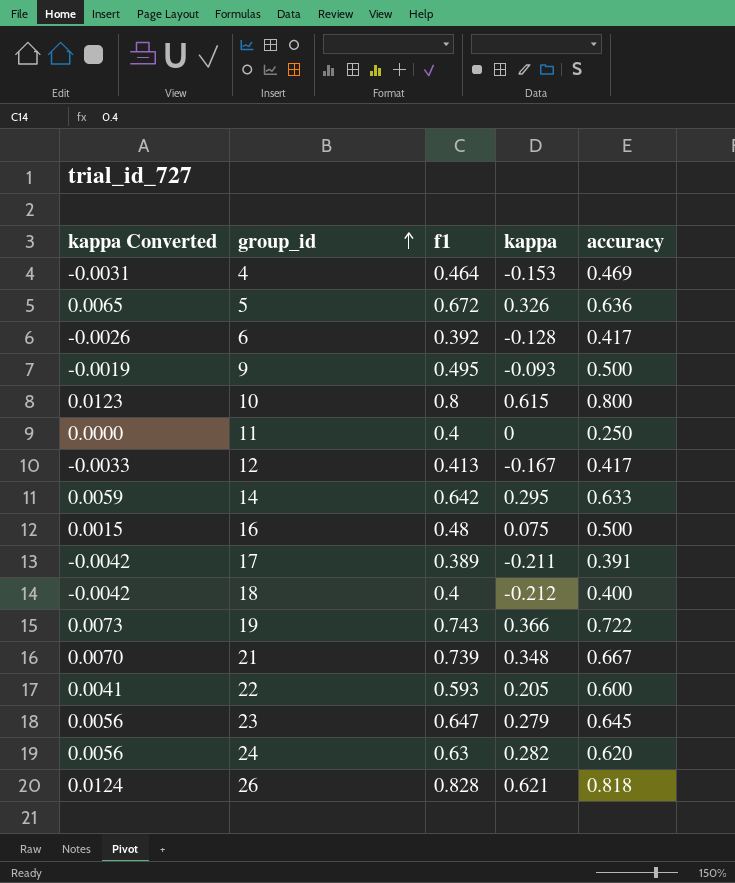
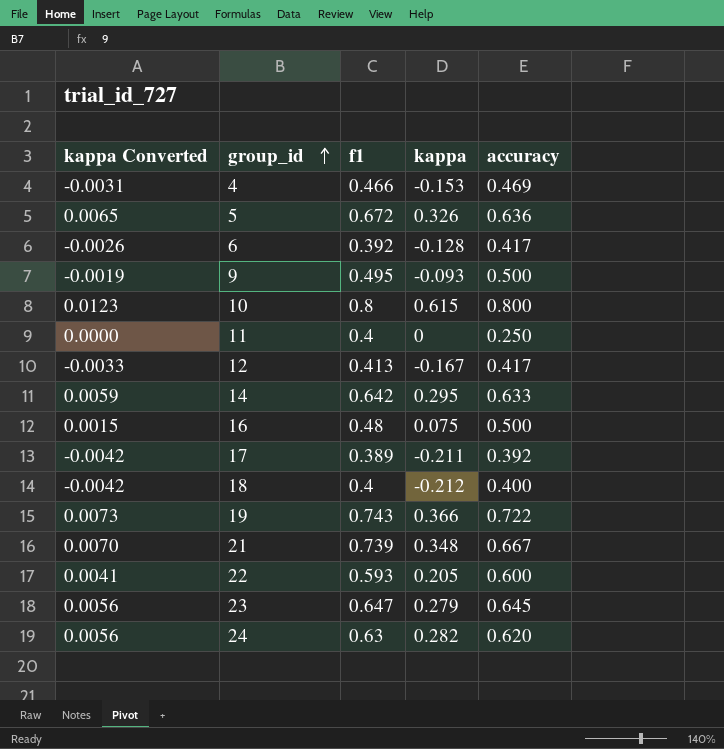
row 26: 0.0124 | 0.828 | 0.621 | 0.818 -> none
4 | f1: 0.464 -> 0.466
17 | accuracy: 0.391 -> 0.392

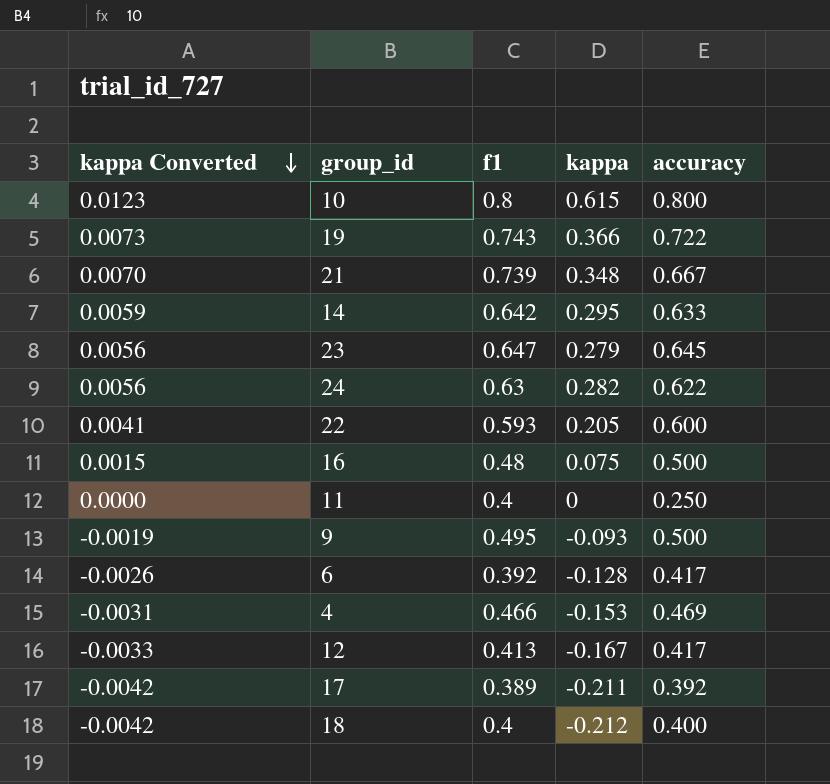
row order: group_id ascending -> kappa Converted descending
row 5: 0.0065 | 0.672 | 0.326 | 0.636 -> none
24 | accuracy: 0.620 -> 0.622

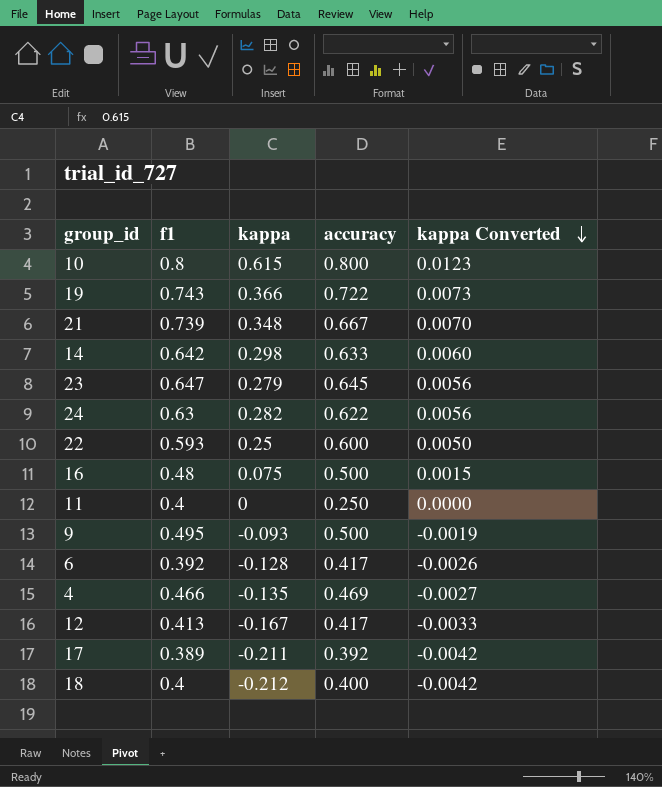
column kappa Converted | position: 1 -> 5
14 | kappa: 0.295 -> 0.298
14 | kappa Converted: 0.0059 -> 0.0060
22 | kappa: 0.205 -> 0.25
22 | kappa Converted: 0.0041 -> 0.0050
4 | kappa: -0.153 -> -0.135
4 | kappa Converted: -0.0031 -> -0.0027

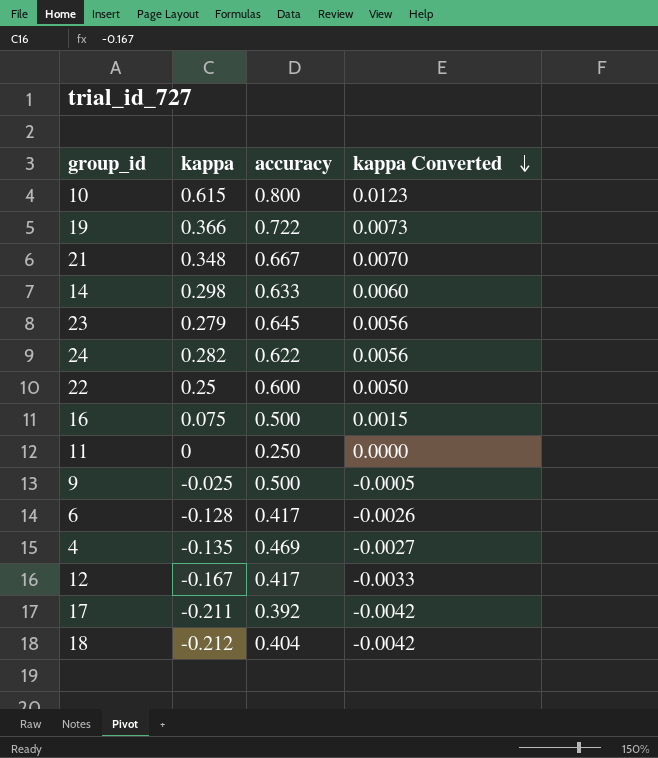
column f1 | position: 2 -> none
9 | kappa: -0.093 -> -0.025
9 | kappa Converted: -0.0019 -> -0.0005
18 | accuracy: 0.400 -> 0.404

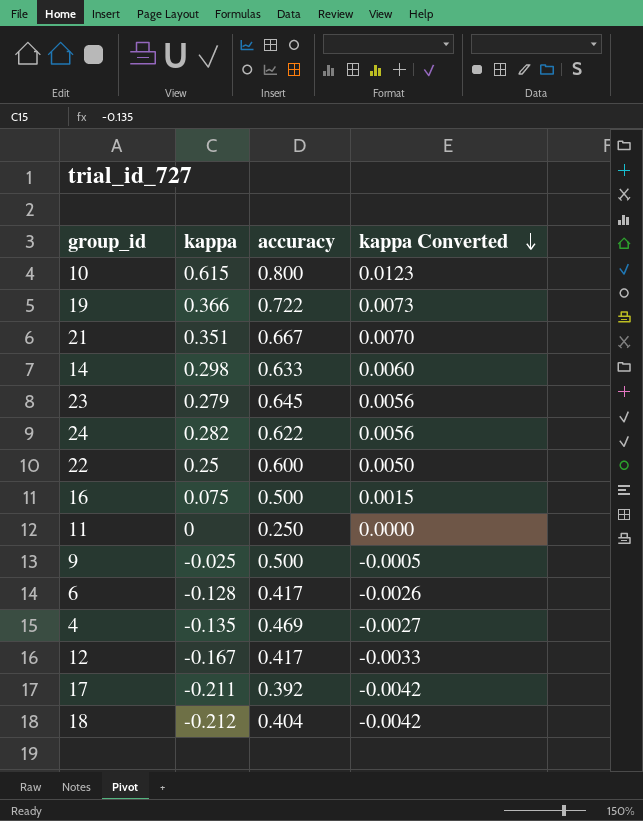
21 | kappa: 0.348 -> 0.351

